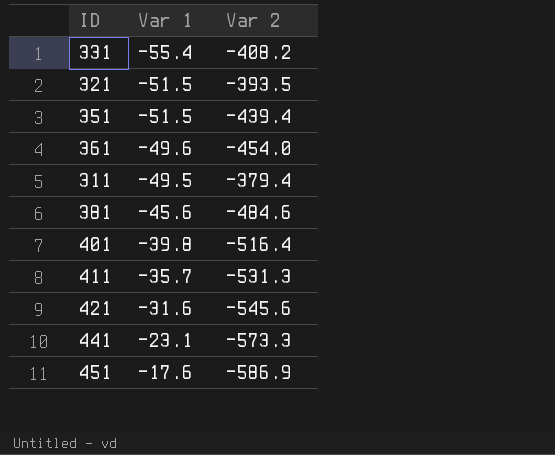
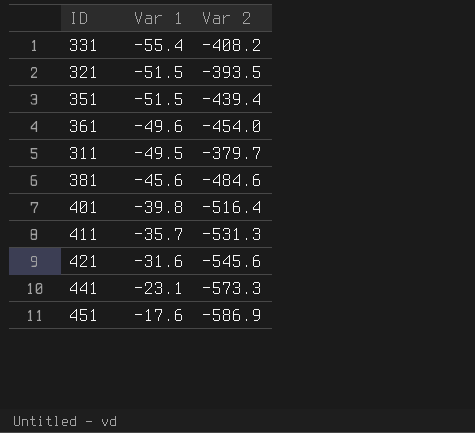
311 | Var 2: -379.4 -> -379.7

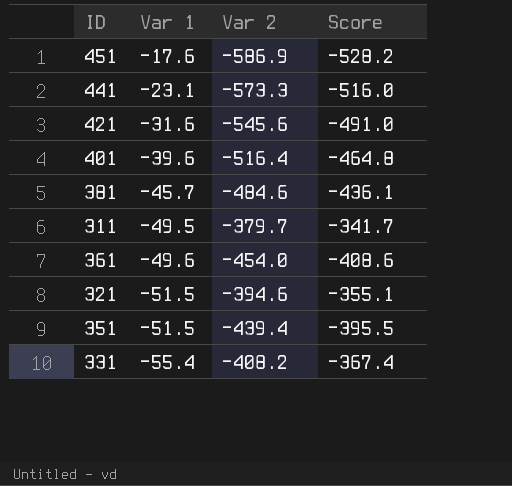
row order: Var 1 ascending -> Var 1 descending
column Score | formula: none -> [Var 2] * 0.9
row 411: -35.7 | -531.3 -> none
401 | Var 1: -39.8 -> -39.6
381 | Var 1: -45.6 -> -45.7
321 | Var 2: -393.5 -> -394.6

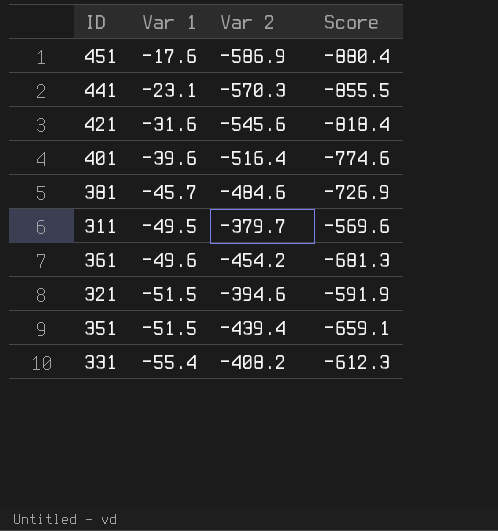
column Score | formula: [Var 2] * 0.9 -> [Var 2] * 1.5
441 | Var 2: -573.3 -> -570.3
361 | Var 2: -454.0 -> -454.2

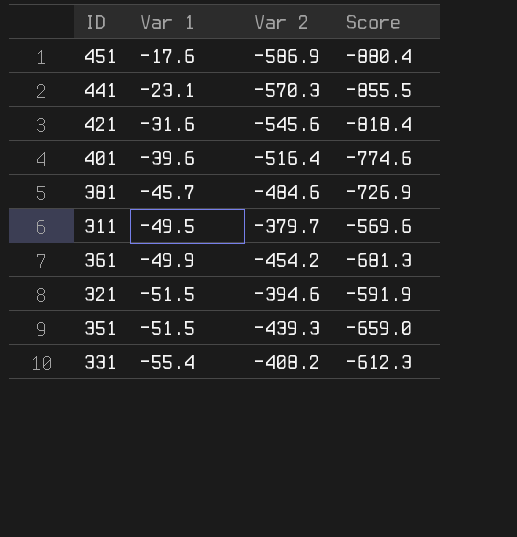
361 | Var 1: -49.6 -> -49.9
351 | Var 2: -439.4 -> -439.3
351 | Score: -659.1 -> -659.0

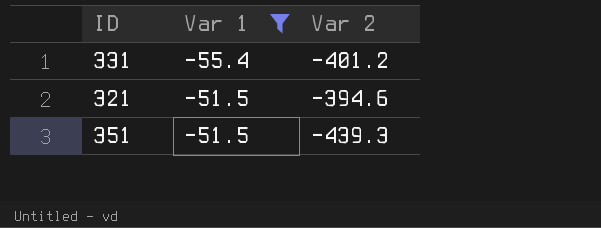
filter: none -> Var 1 <= -51.5
row order: Var 1 descending -> Var 1 ascending
column Score | formula: [Var 2] * 1.5 -> none
331 | Var 2: -408.2 -> -401.2

